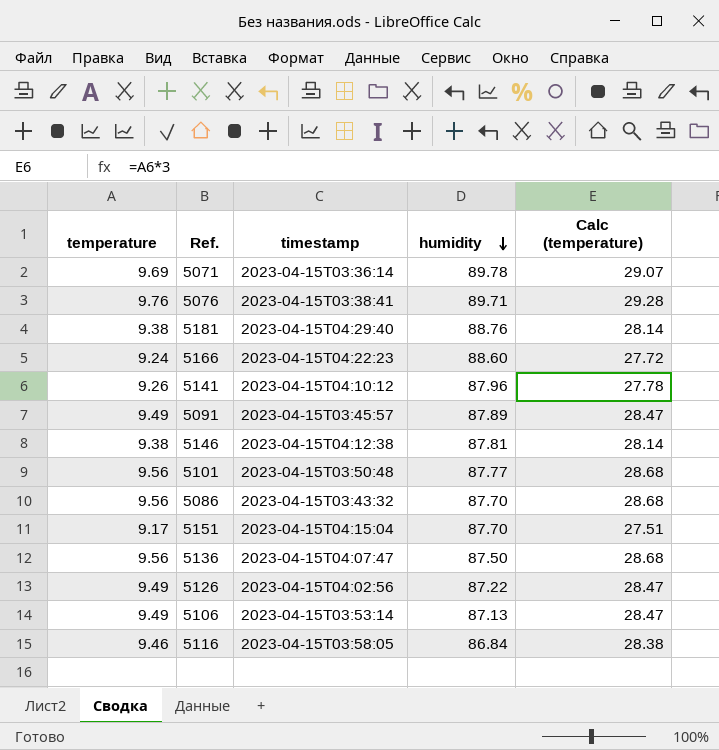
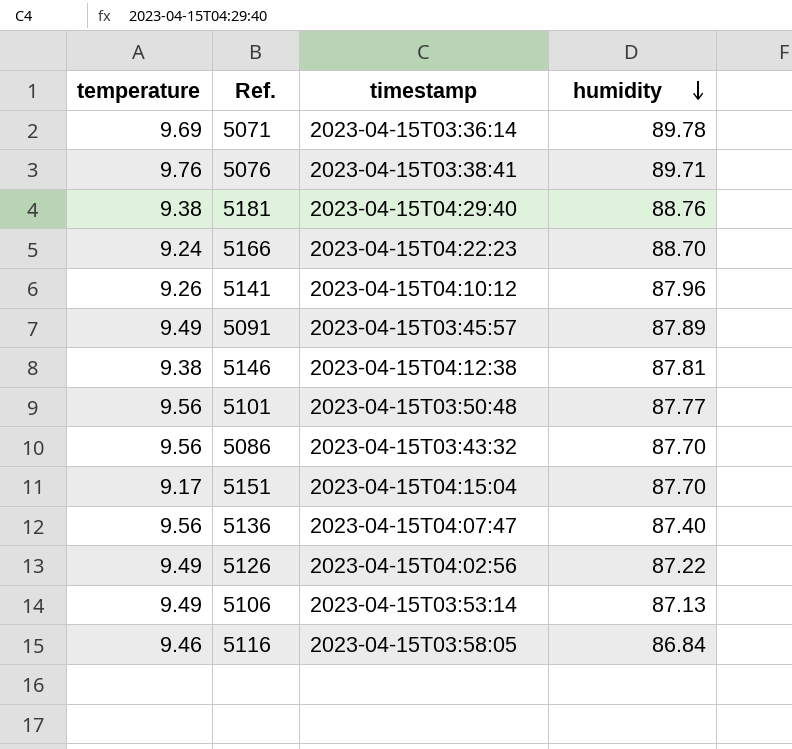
column Calc (temperature) | formula: [temperature] * 3 -> none
5166 | humidity: 88.60 -> 88.70
5136 | humidity: 87.50 -> 87.40

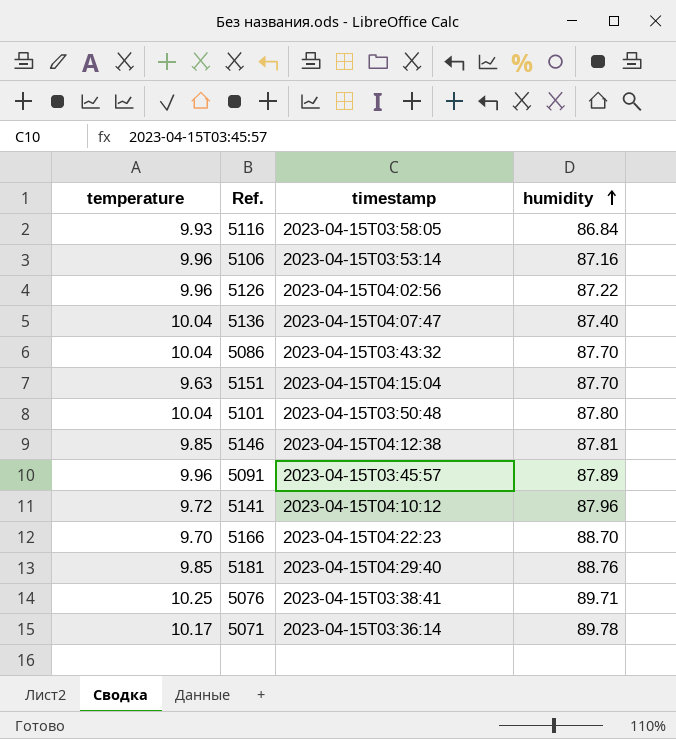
row order: humidity descending -> humidity ascending
5116 | temperature: 9.46 -> 9.93
5106 | temperature: 9.49 -> 9.96
5106 | humidity: 87.13 -> 87.16
5126 | temperature: 9.49 -> 9.96
5136 | temperature: 9.56 -> 10.04
5086 | temperature: 9.56 -> 10.04
5151 | temperature: 9.17 -> 9.63
5101 | temperature: 9.56 -> 10.04
5101 | humidity: 87.77 -> 87.80
5146 | temperature: 9.38 -> 9.85
5091 | temperature: 9.49 -> 9.96
5141 | temperature: 9.26 -> 9.72
5166 | temperature: 9.24 -> 9.70
5181 | temperature: 9.38 -> 9.85
5076 | temperature: 9.76 -> 10.25
5071 | temperature: 9.69 -> 10.17

